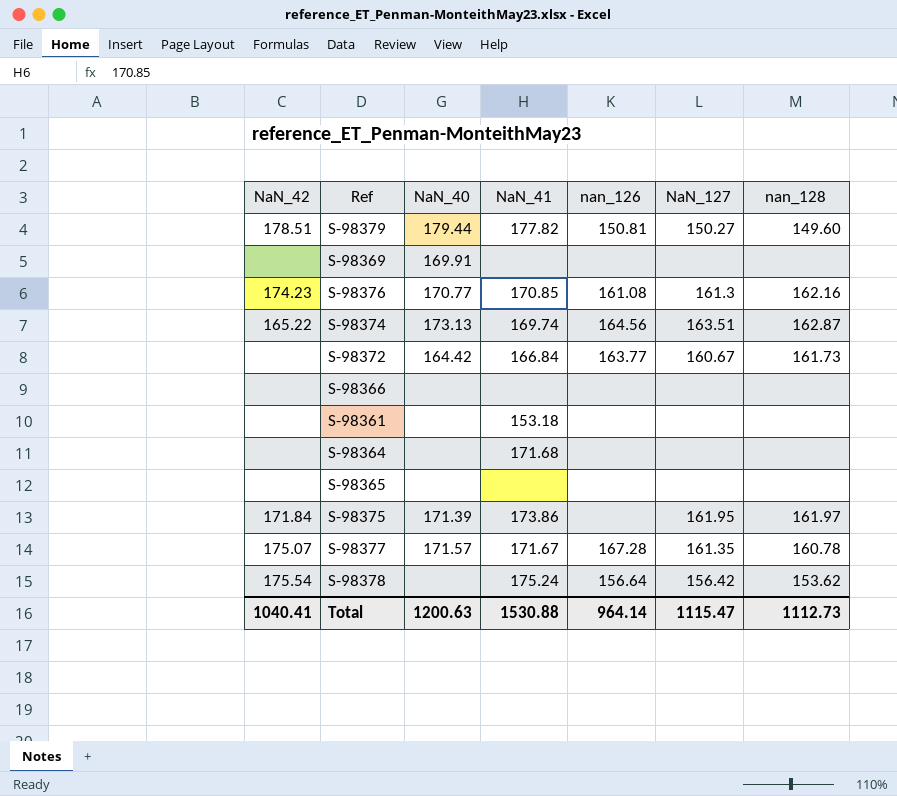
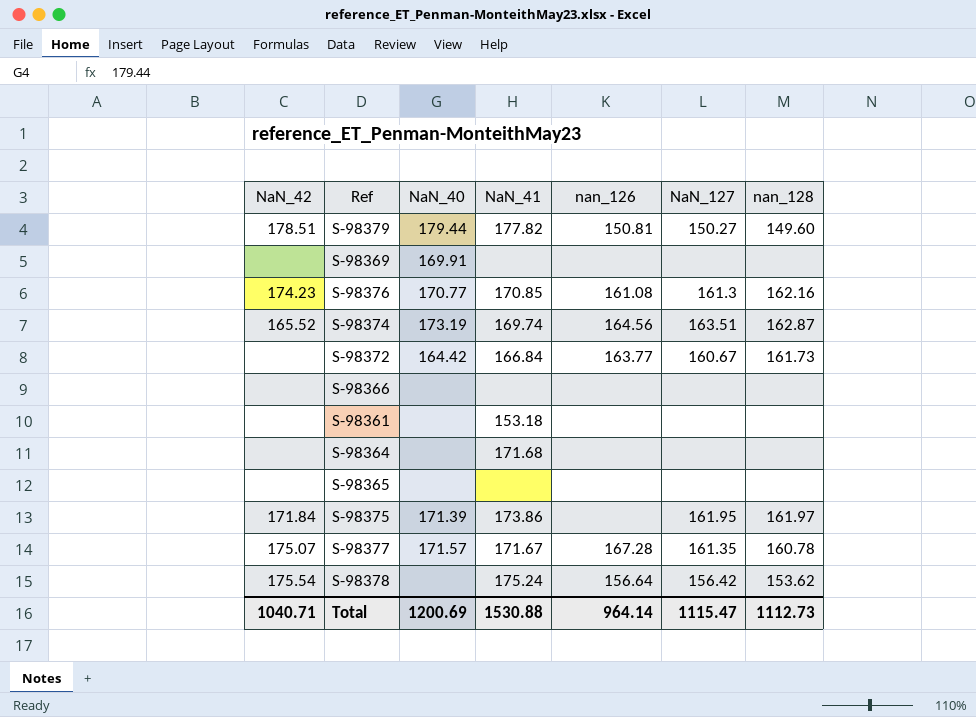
S-98374 | NaN_42: 165.22 -> 165.52
S-98374 | NaN_40: 173.13 -> 173.19
Total | NaN_42: 1040.41 -> 1040.71
Total | NaN_40: 1200.63 -> 1200.69

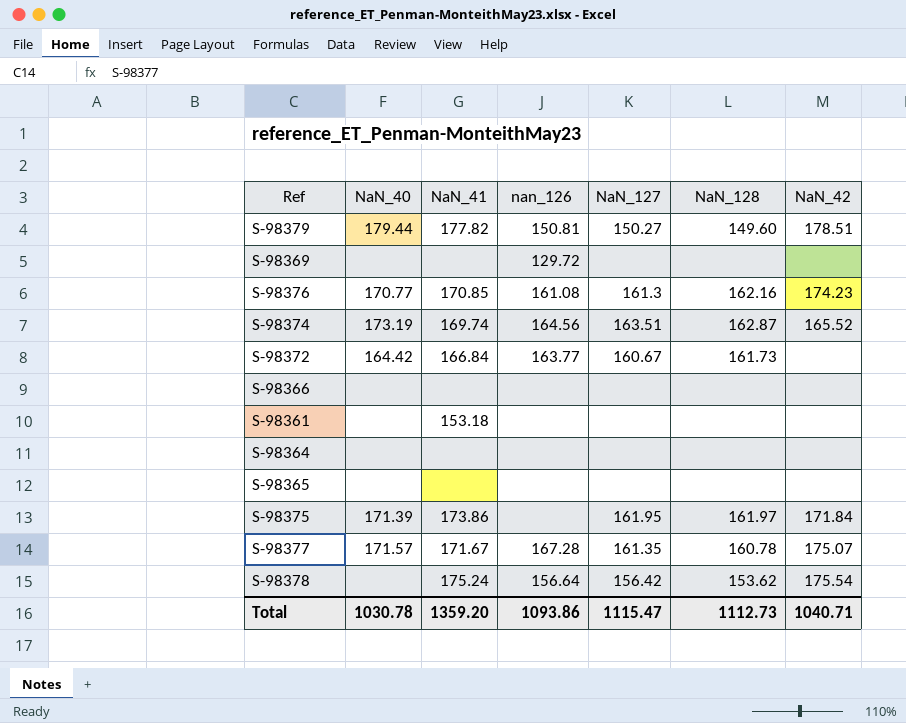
column name: nan_128 -> NaN_128
column NaN_42 | position: 1 -> 7
S-98369 | NaN_40: 169.91 -> none
S-98369 | nan_126: none -> 129.72
S-98364 | NaN_41: 171.68 -> none
Total | NaN_40: 1200.69 -> 1030.78
Total | NaN_41: 1530.88 -> 1359.20
Total | nan_126: 964.14 -> 1093.86

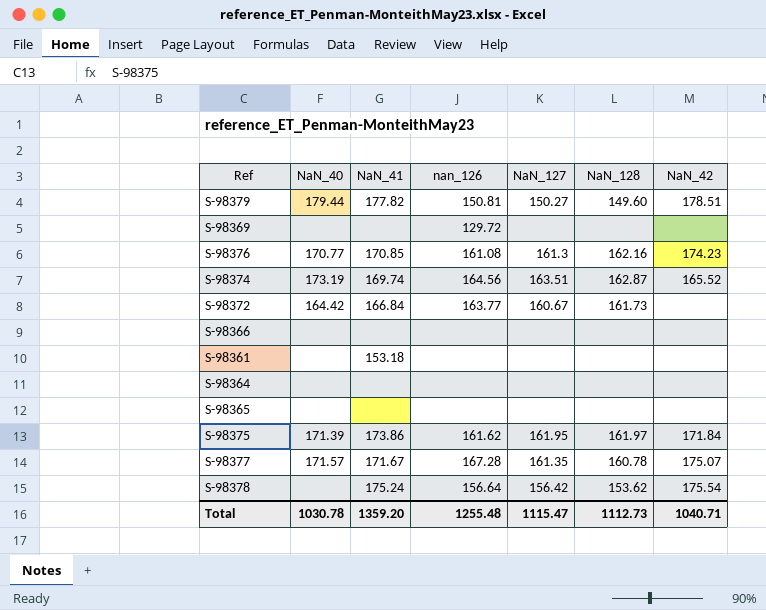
S-98375 | nan_126: none -> 161.62
Total | nan_126: 1093.86 -> 1255.48

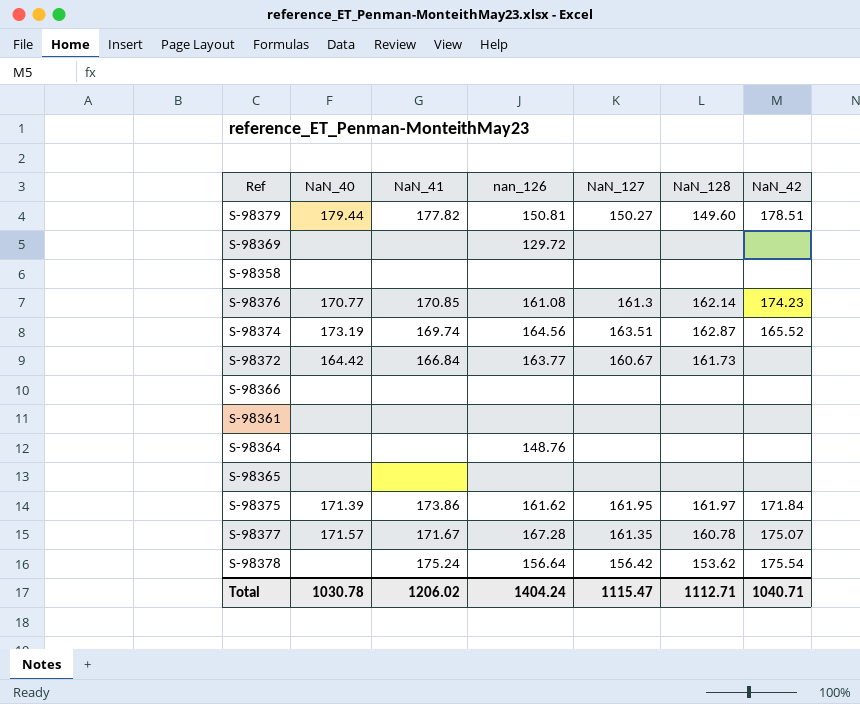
row S-98358: none -> none | none | none | none | none | none
S-98376 | NaN_128: 162.16 -> 162.14
S-98361 | NaN_41: 153.18 -> none
S-98364 | nan_126: none -> 148.76
Total | NaN_41: 1359.20 -> 1206.02
Total | nan_126: 1255.48 -> 1404.24
Total | NaN_128: 1112.73 -> 1112.71

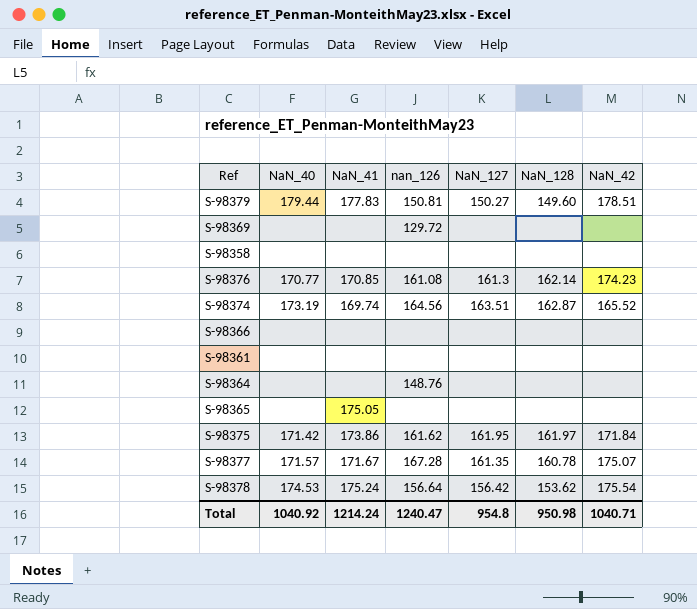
row S-98372: 164.42 | 166.84 | 163.77 | 160.67 | 161.73 | none -> none
S-98379 | NaN_41: 177.82 -> 177.83
S-98365 | NaN_41: none -> 175.05
S-98375 | NaN_40: 171.39 -> 171.42
S-98378 | NaN_40: none -> 174.53
Total | NaN_40: 1030.78 -> 1040.92
Total | NaN_41: 1206.02 -> 1214.24
Total | nan_126: 1404.24 -> 1240.47
Total | NaN_127: 1115.47 -> 954.8
Total | NaN_128: 1112.71 -> 950.98

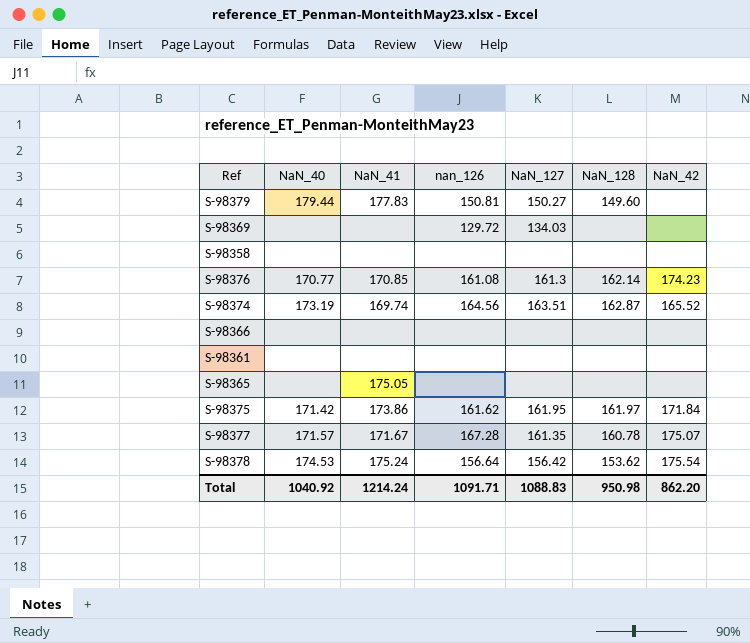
row S-98364: none | none | 148.76 | none | none | none -> none
S-98379 | NaN_42: 178.51 -> none
S-98369 | NaN_127: none -> 134.03
Total | nan_126: 1240.47 -> 1091.71
Total | NaN_127: 954.8 -> 1088.83
Total | NaN_42: 1040.71 -> 862.20

